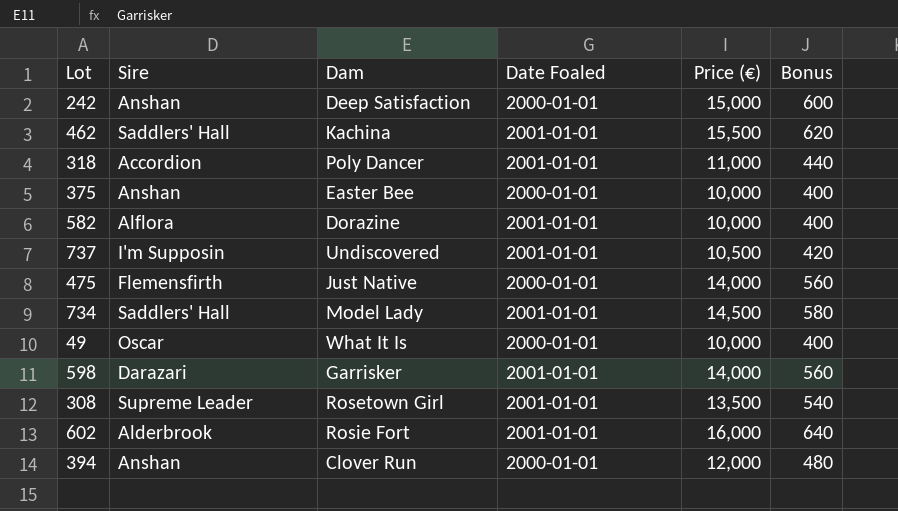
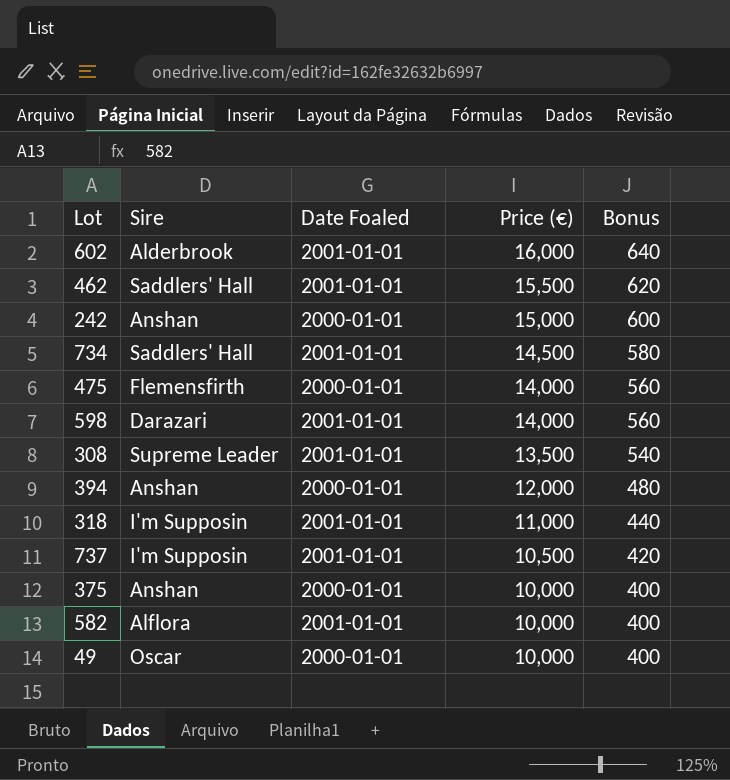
row order: none -> Price (€) descending
column Dam | position: 3 -> none
318 | Sire: Accordion -> I'm Supposin

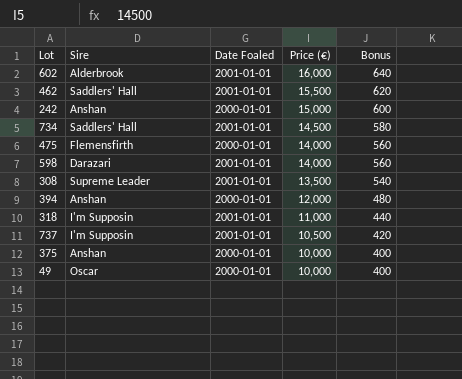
row 582: Alflora | 2001-01-01 | 10,000 | 400 -> none

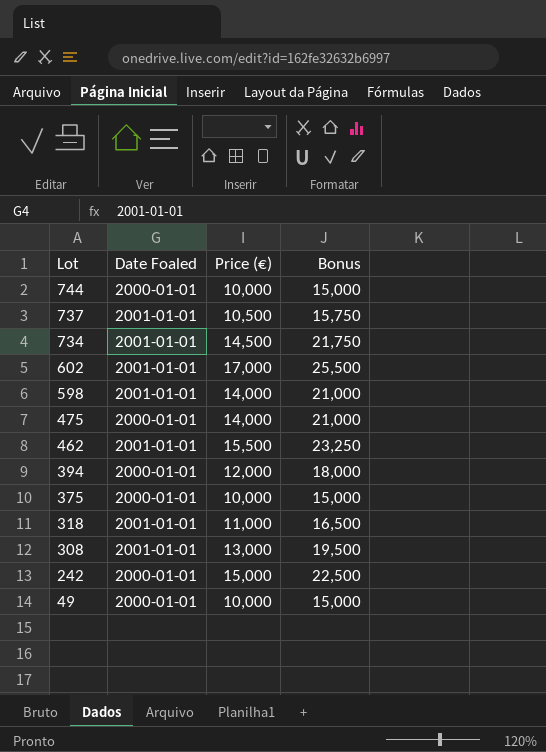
row order: Price (€) descending -> Lot descending
column Sire | position: 2 -> none
column Bonus | formula: [Price (€)] * 0.04 -> [Price (€)] * 1.5
row 744: none -> 2000-01-01 | 10,000 | 15,000
602 | Price (€): 16,000 -> 17,000
308 | Price (€): 13,500 -> 13,000

